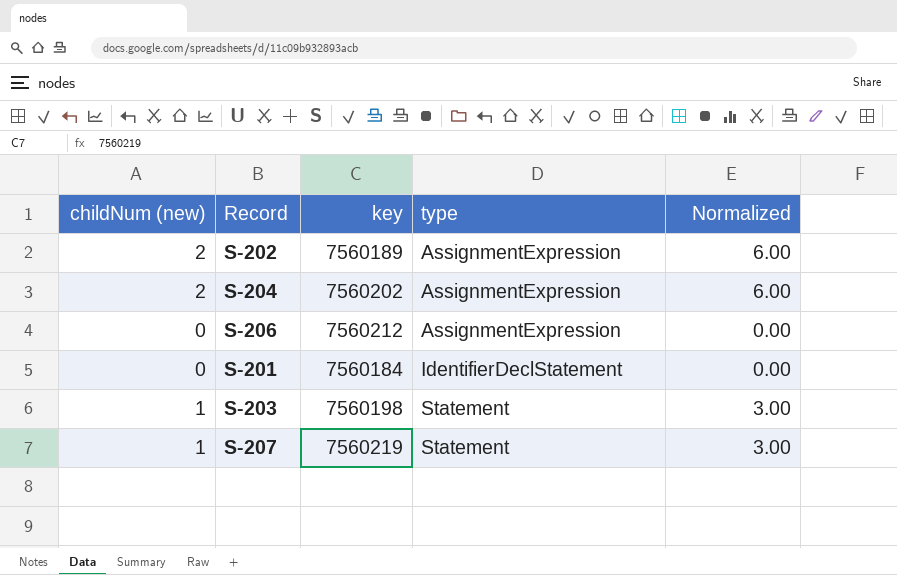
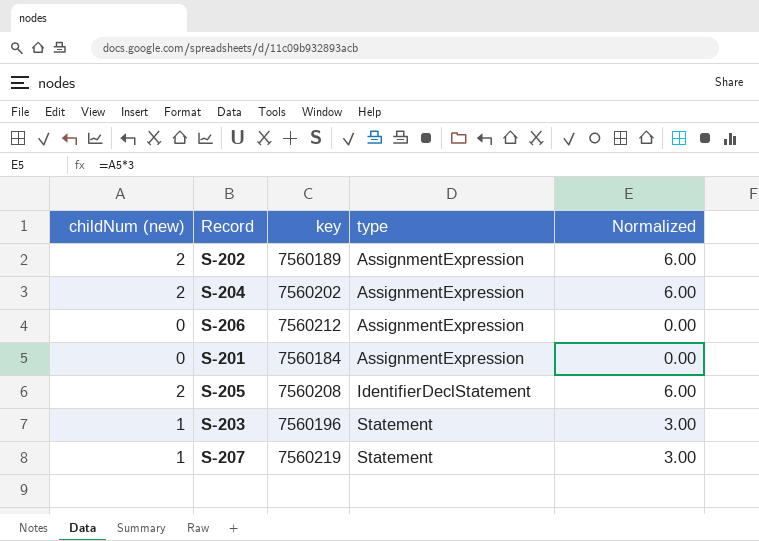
S-201 | type: IdentifierDeclStatement -> AssignmentExpression
row S-205: none -> 2 | 7560208 | IdentifierDeclStatement | 6.00
S-203 | key: 7560198 -> 7560196

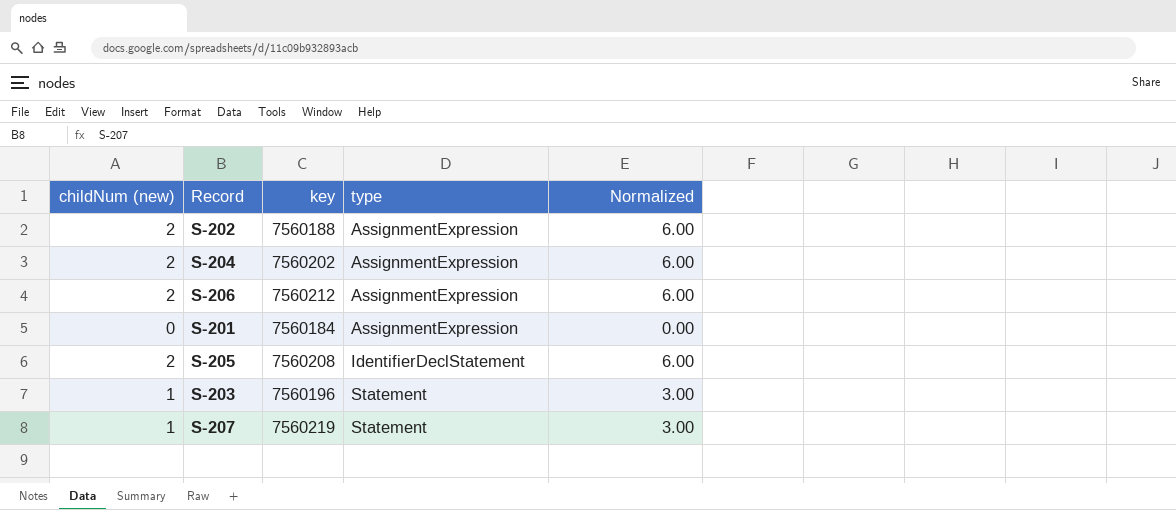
S-202 | key: 7560189 -> 7560188
S-206 | childNum (new): 0 -> 2
S-206 | Normalized: 0.00 -> 6.00

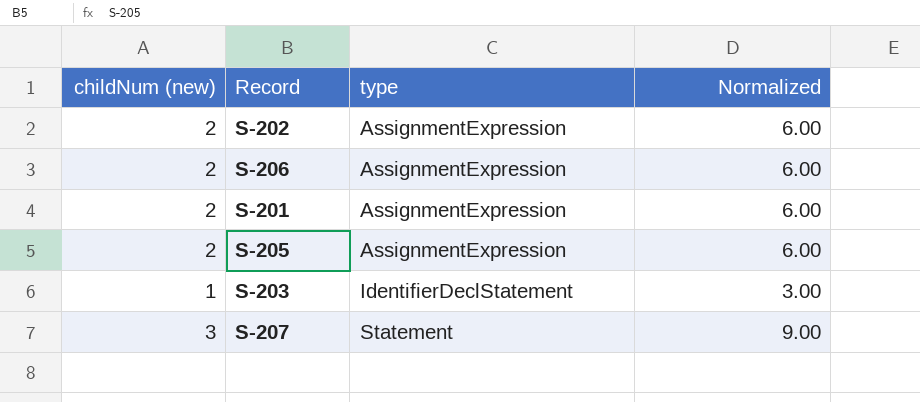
column key | position: 3 -> none
row S-204: 2 | 7560202 | AssignmentExpression | 6.00 -> none
S-201 | childNum (new): 0 -> 2
S-201 | Normalized: 0.00 -> 6.00
S-205 | type: IdentifierDeclStatement -> AssignmentExpression
S-203 | type: Statement -> IdentifierDeclStatement
S-207 | childNum (new): 1 -> 3
S-207 | Normalized: 3.00 -> 9.00

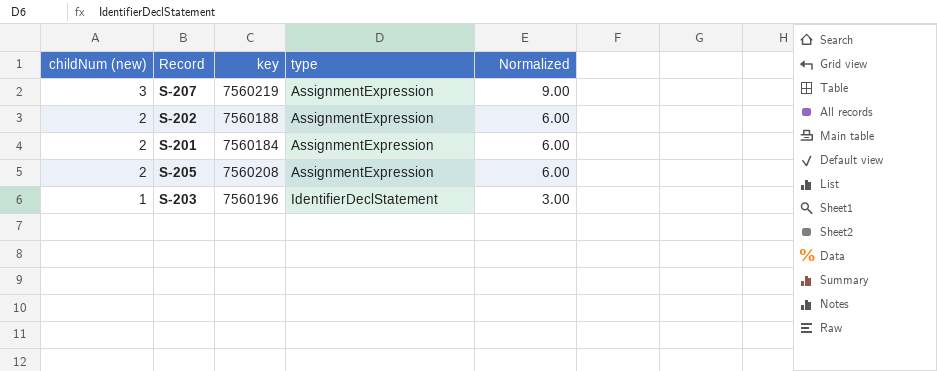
row order: type ascending -> childNum (new) descending
column key | position: none -> 3
row S-206: 2 | AssignmentExpression | 6.00 -> none
S-207 | type: Statement -> AssignmentExpression

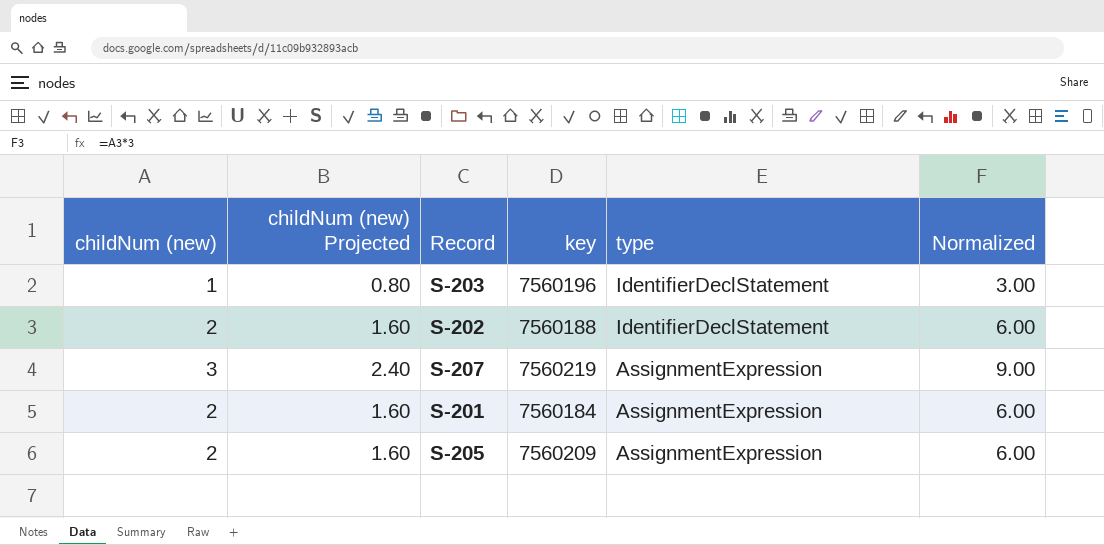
row order: childNum (new) descending -> type descending
column childNum (new) Projected | formula: none -> [childNum (new)] * 0.8
S-202 | type: AssignmentExpression -> IdentifierDeclStatement
S-205 | key: 7560208 -> 7560209

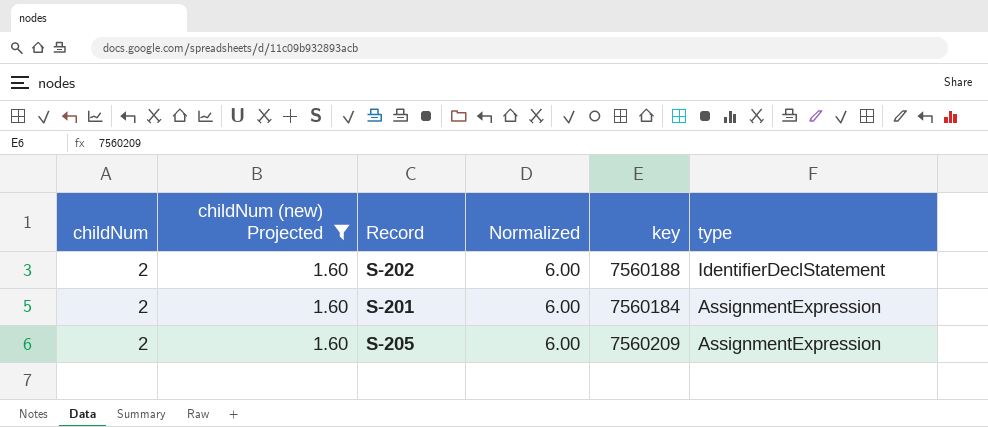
filter: none -> childNum (new) Projected = 1.60
column name: childNum (new) -> childNum
column Normalized | position: 6 -> 4

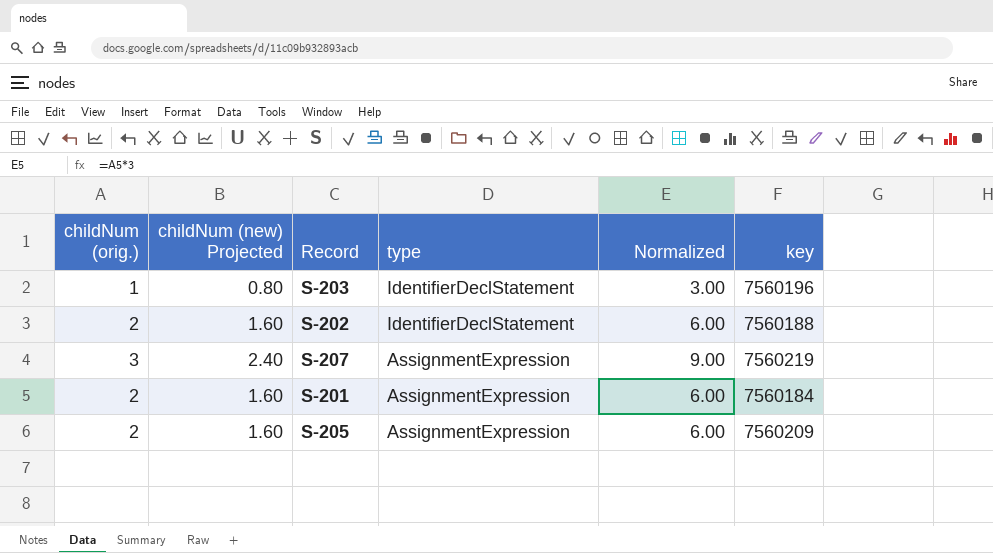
filter: childNum (new) Projected = 1.60 -> none
column name: childNum -> childNum (orig.)
column type | position: 6 -> 4

